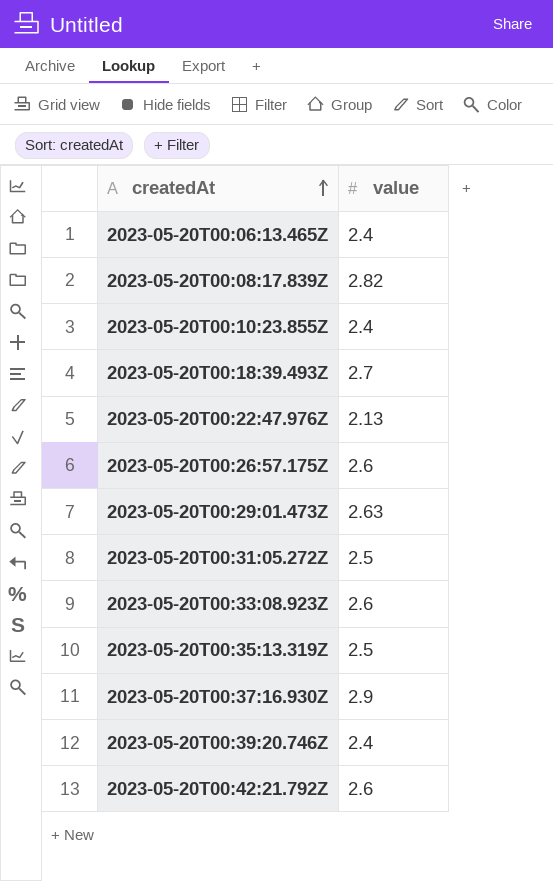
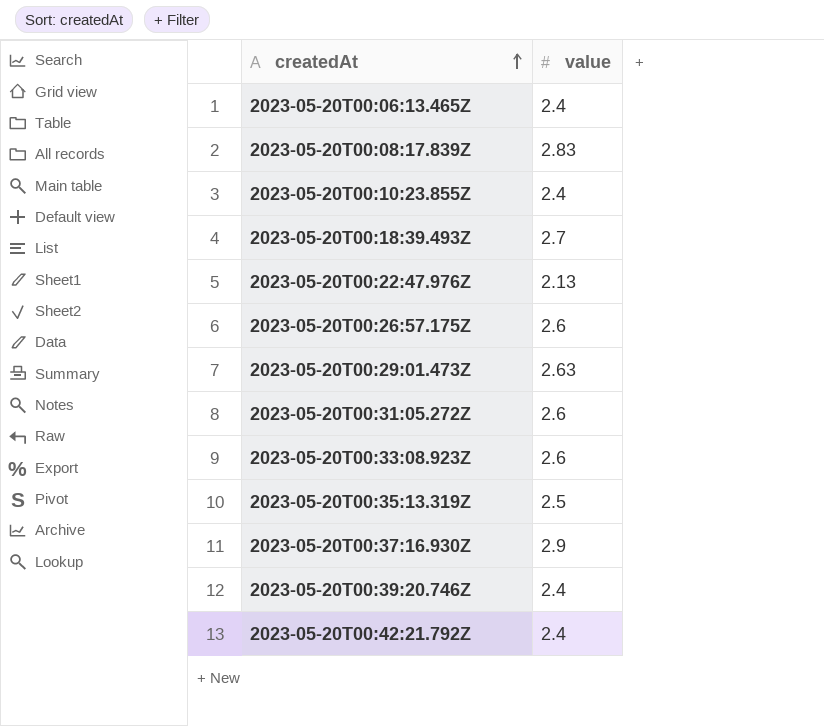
2023-05-20T00:08:17.839Z | value: 2.82 -> 2.83
2023-05-20T00:31:05.272Z | value: 2.5 -> 2.6
2023-05-20T00:42:21.792Z | value: 2.6 -> 2.4

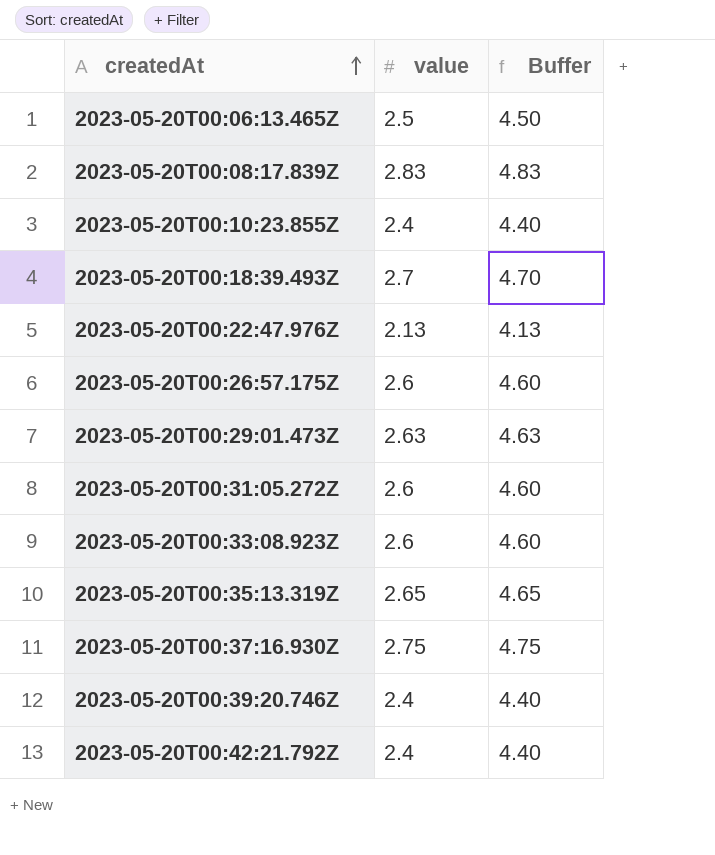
column Buffer | formula: none -> [value] + 2
2023-05-20T00:06:13.465Z | value: 2.4 -> 2.5
2023-05-20T00:35:13.319Z | value: 2.5 -> 2.65
2023-05-20T00:37:16.930Z | value: 2.9 -> 2.75

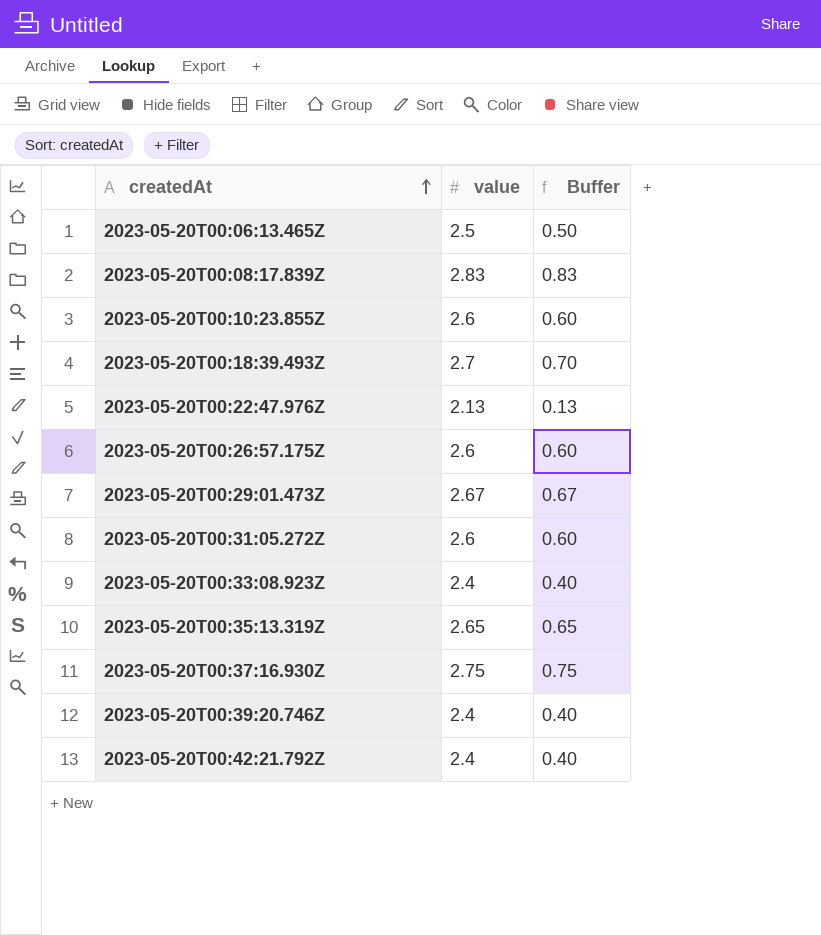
column Buffer | formula: [value] + 2 -> [value] - 2
2023-05-20T00:10:23.855Z | value: 2.4 -> 2.6
2023-05-20T00:29:01.473Z | value: 2.63 -> 2.67
2023-05-20T00:33:08.923Z | value: 2.6 -> 2.4

